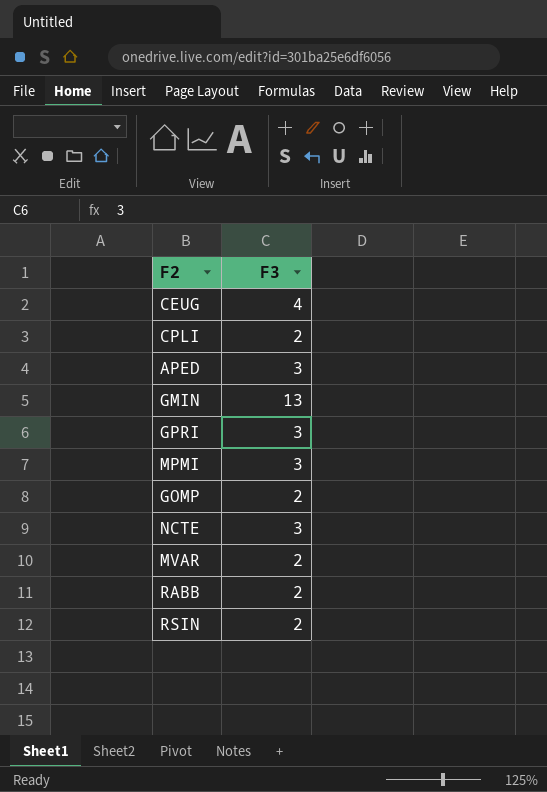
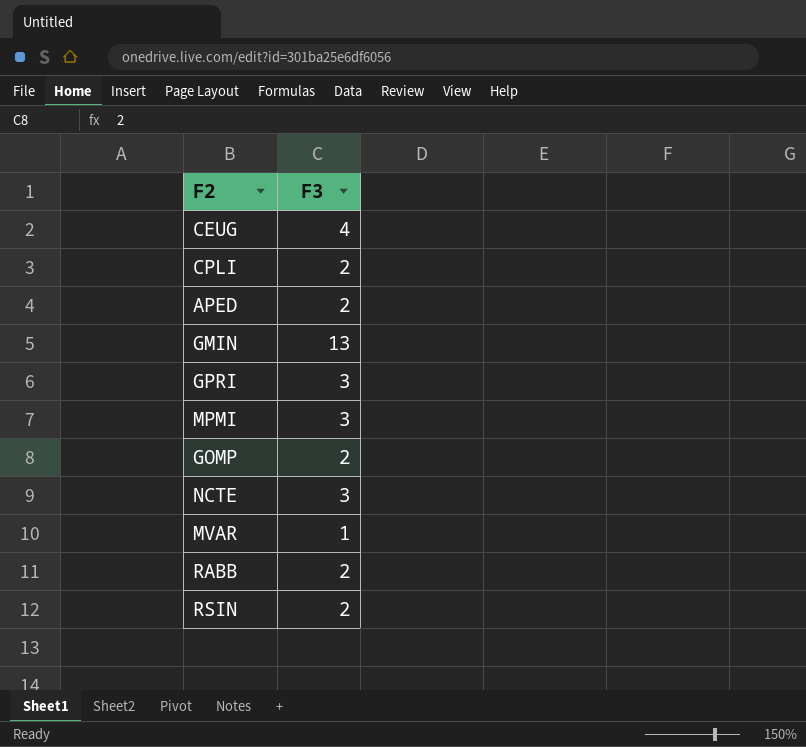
APED | F3: 3 -> 2
MVAR | F3: 2 -> 1

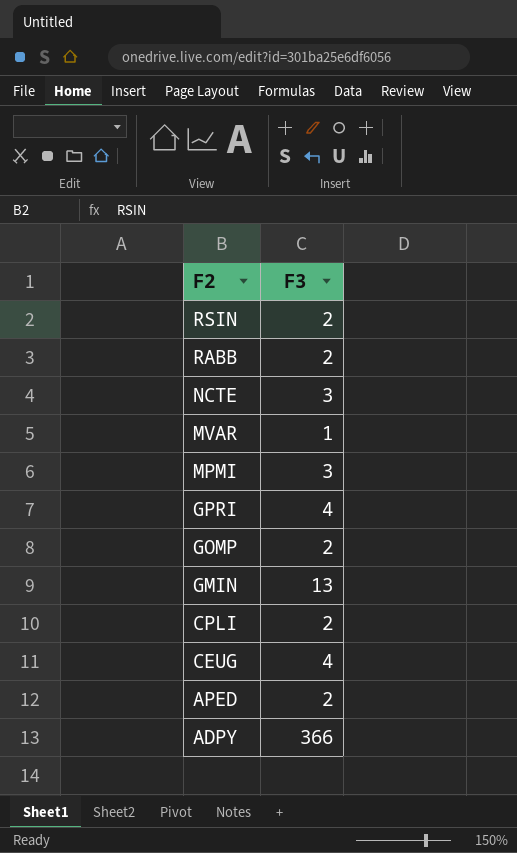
row order: none -> F2 descending
GPRI | F3: 3 -> 4
row ADPY: none -> 366

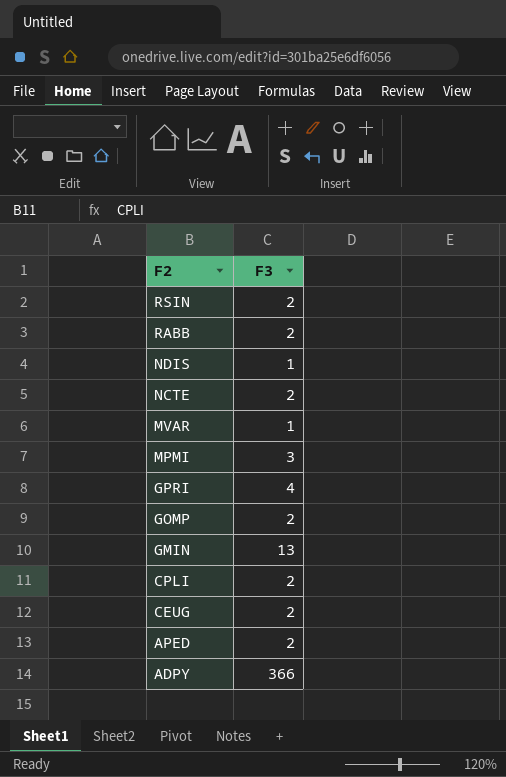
row NDIS: none -> 1
NCTE | F3: 3 -> 2
CEUG | F3: 4 -> 2

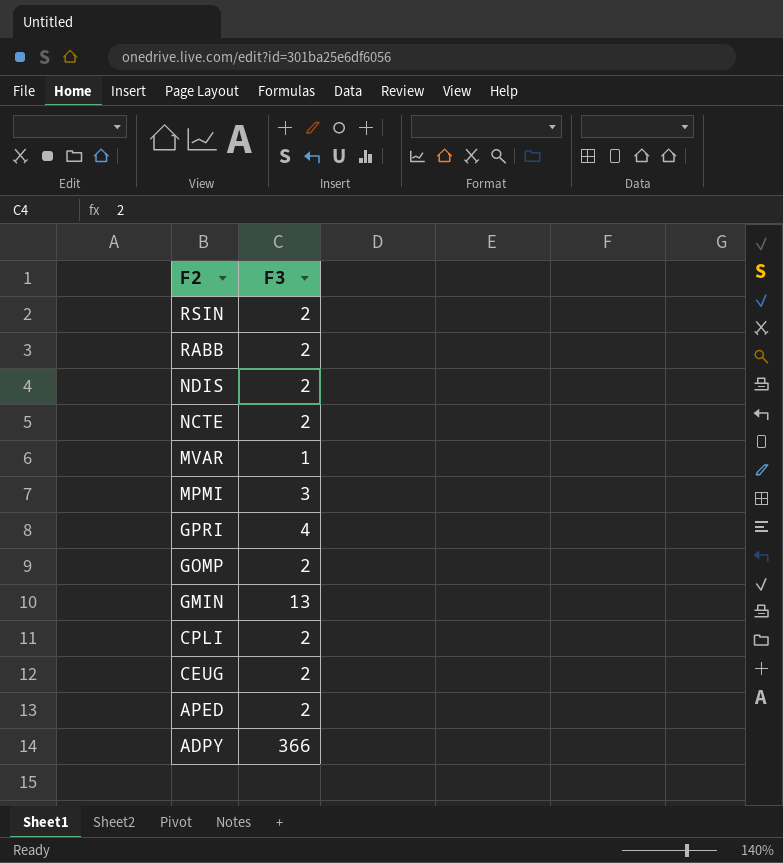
NDIS | F3: 1 -> 2

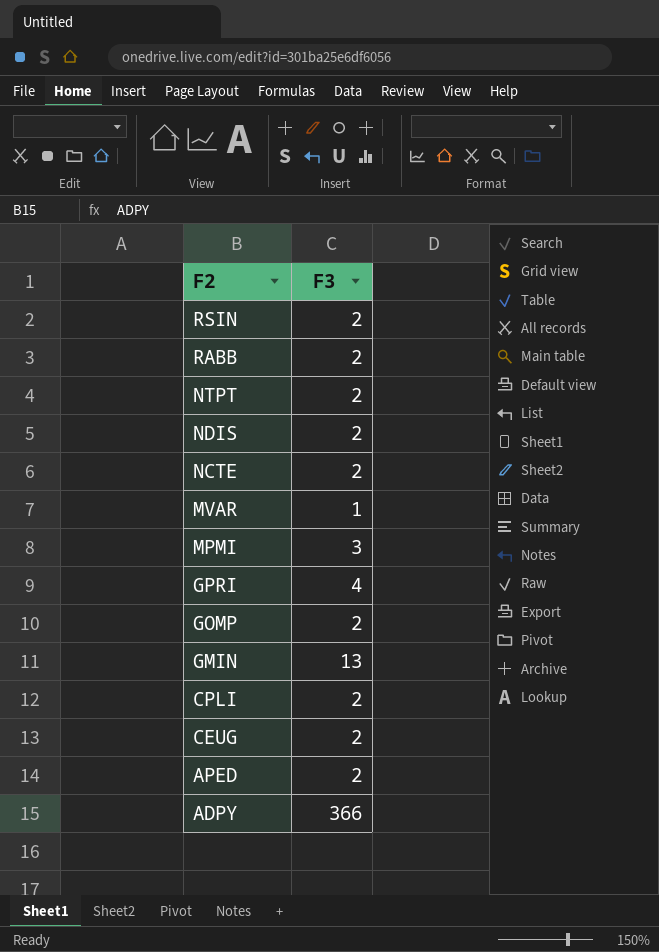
row NTPT: none -> 2

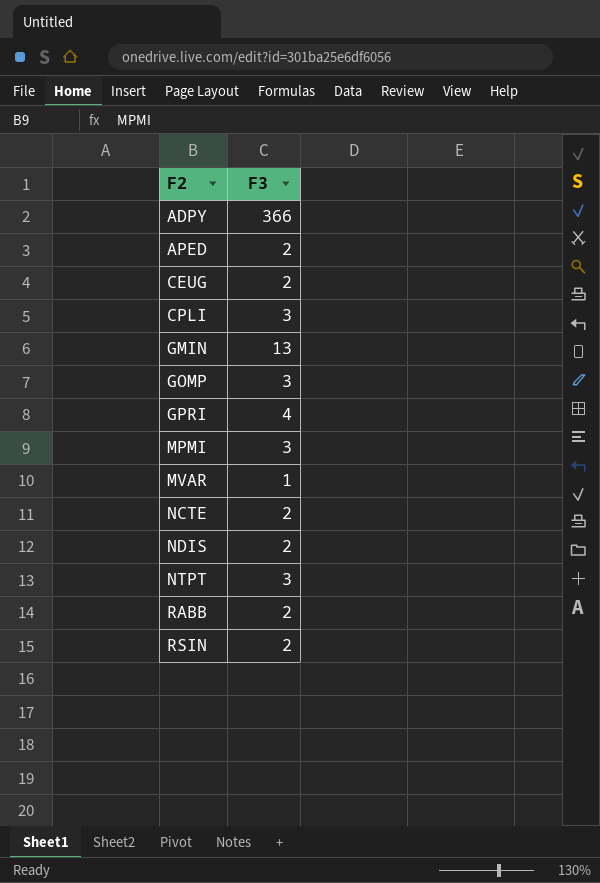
row order: F2 descending -> F2 ascending
CPLI | F3: 2 -> 3
GOMP | F3: 2 -> 3
NTPT | F3: 2 -> 3

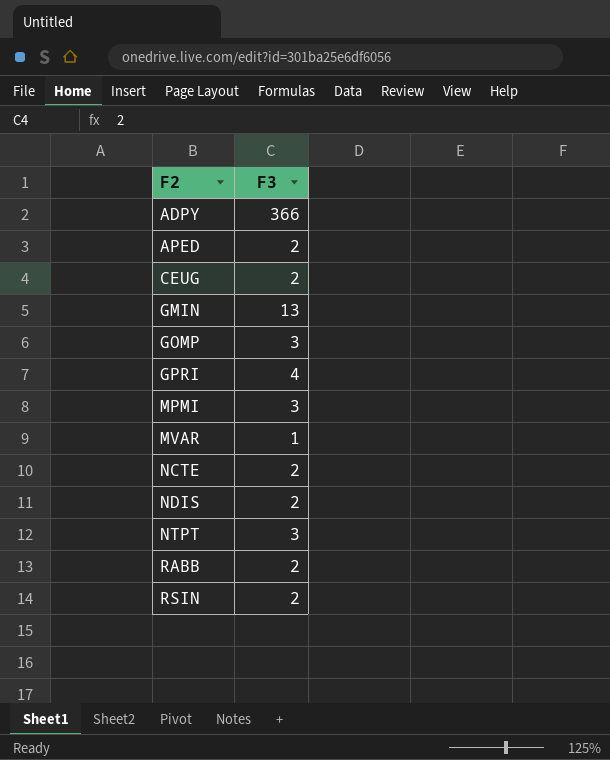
row CPLI: 3 -> none

